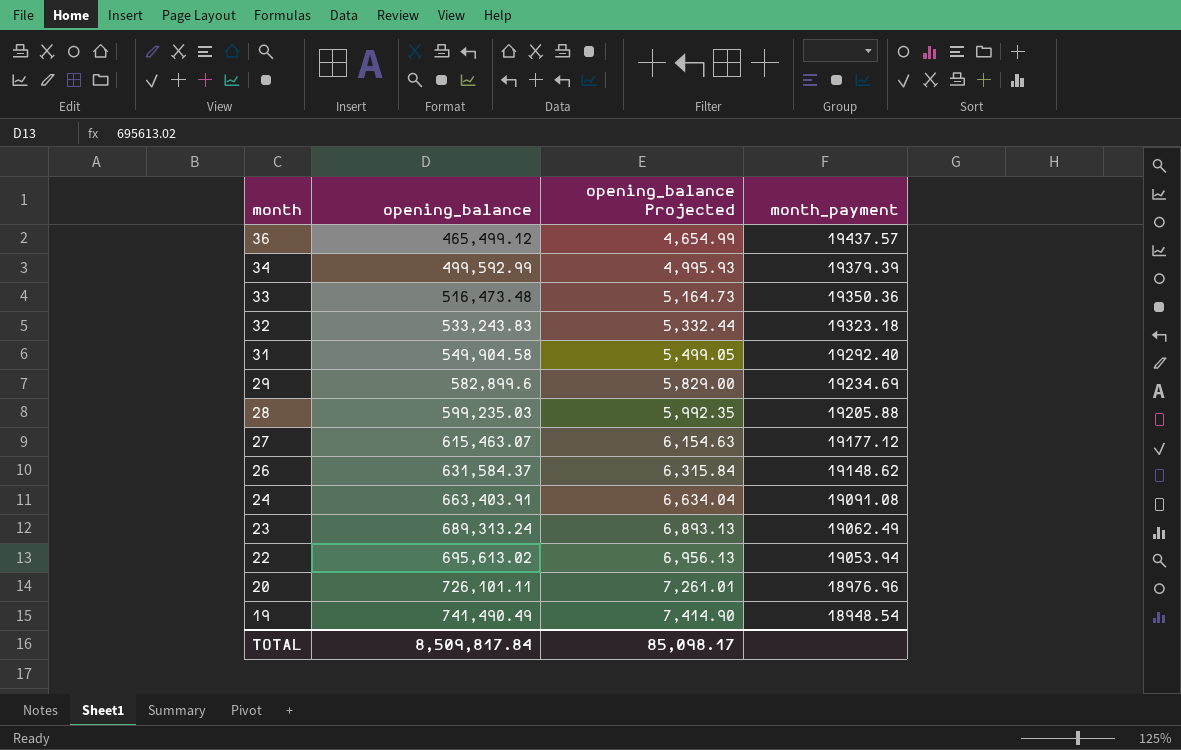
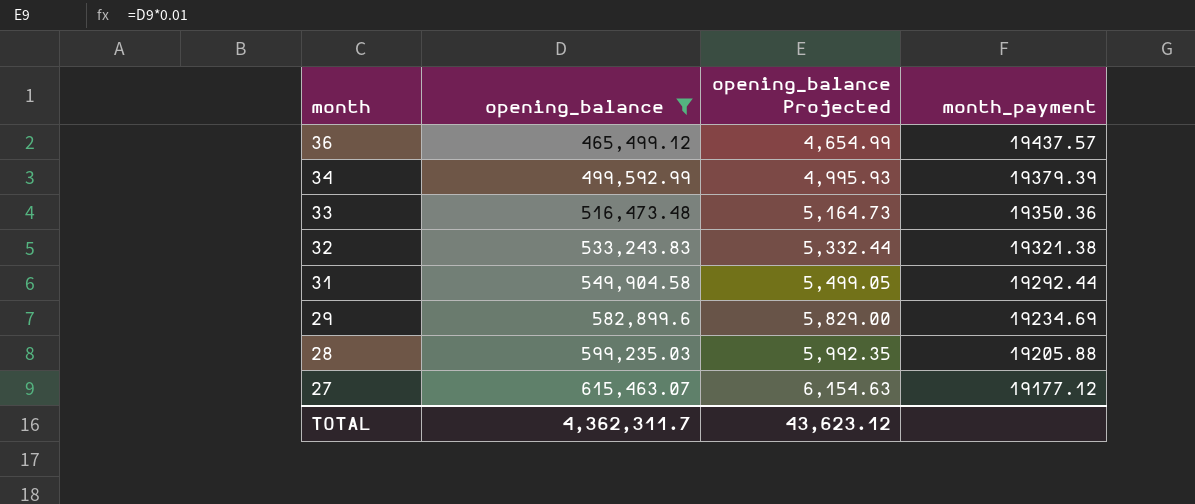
filter: none -> opening_balance <= 615,463.07
32 | month_payment: 19323.18 -> 19321.38
31 | month_payment: 19292.40 -> 19292.44
TOTAL | opening_balance: 8,509,817.84 -> 4,362,311.7
TOTAL | opening_balance Projected: 85,098.17 -> 43,623.12

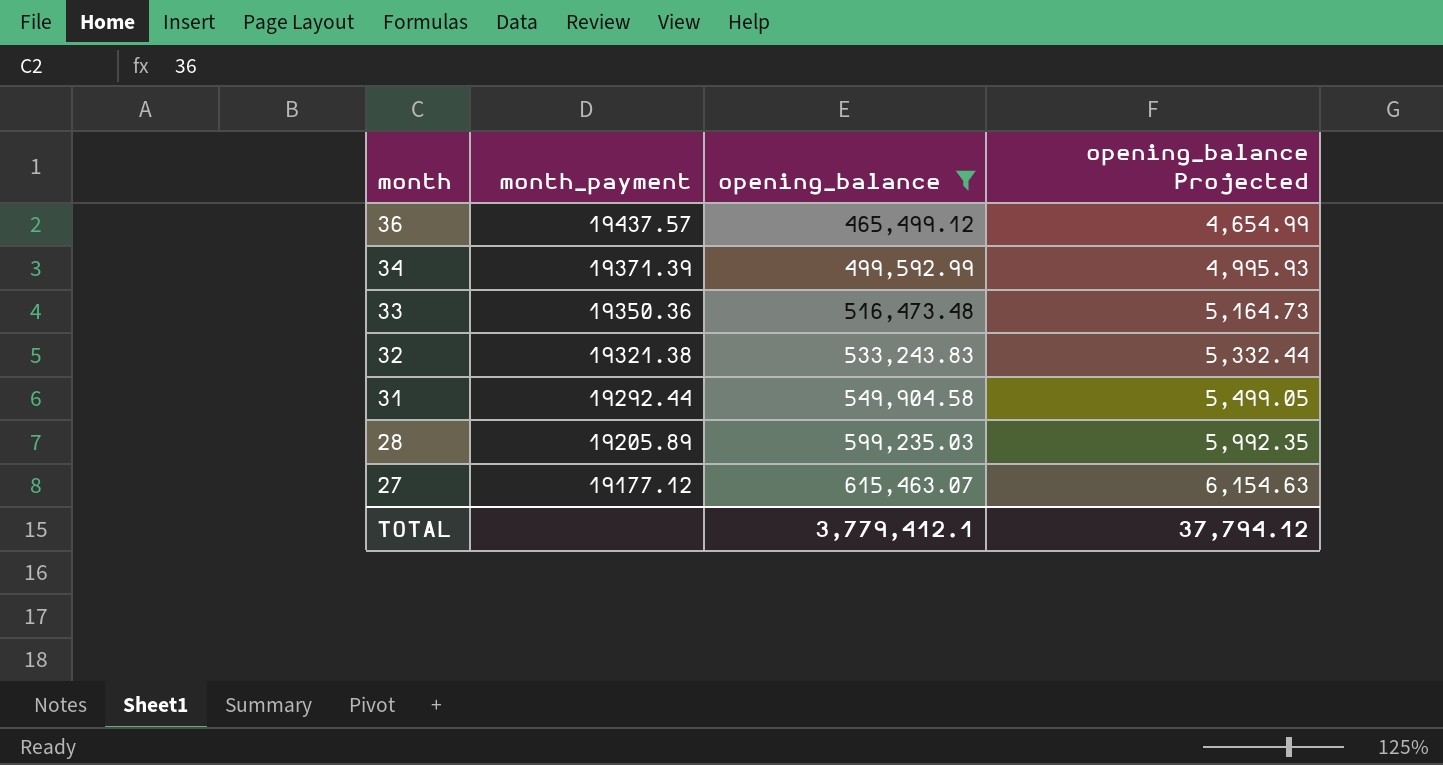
column month_payment | position: 4 -> 2
row 29: 582,899.6 | 5,829.00 | 19234.69 -> none
34 | month_payment: 19379.39 -> 19371.39
28 | month_payment: 19205.88 -> 19205.89
TOTAL | opening_balance: 4,362,311.7 -> 3,779,412.1
TOTAL | opening_balance Projected: 43,623.12 -> 37,794.12

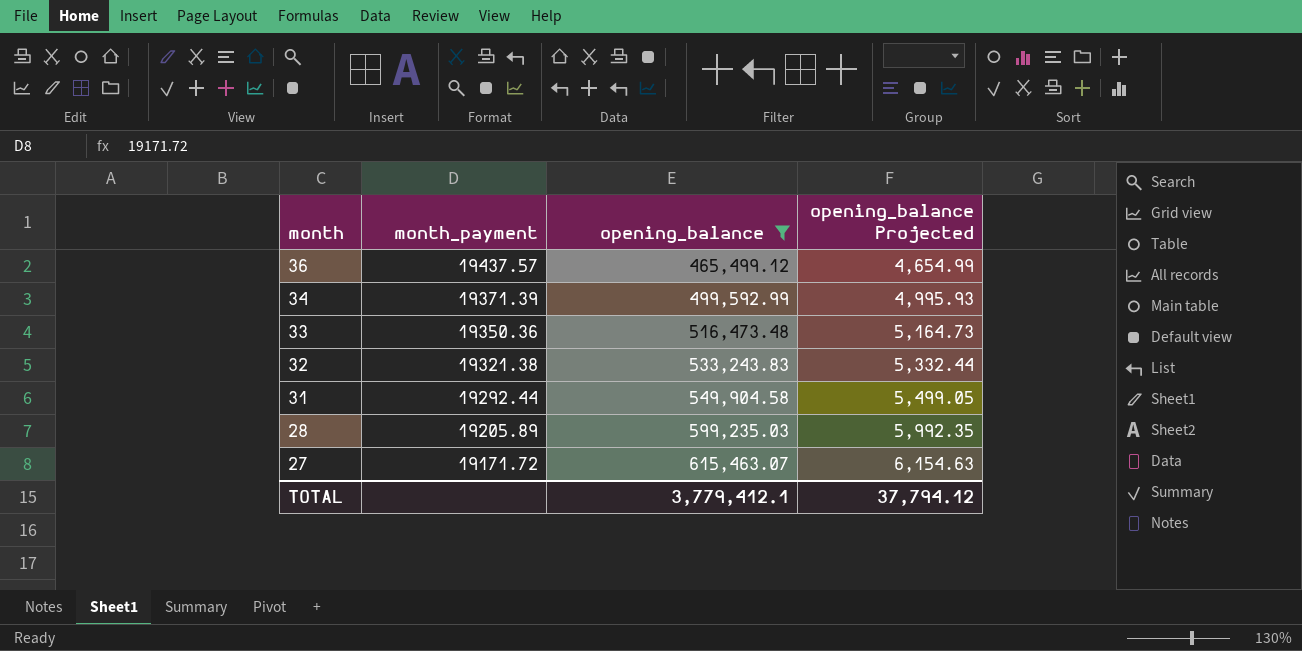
27 | month_payment: 19177.12 -> 19171.72

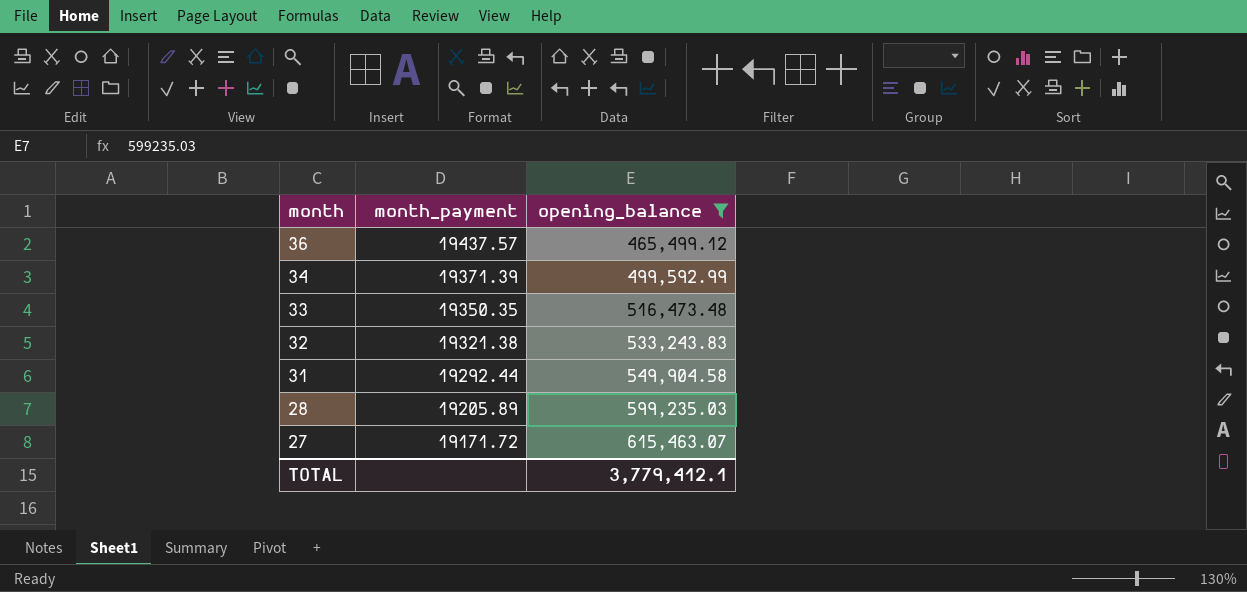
column opening_balance Projected | formula: [opening_balance] * 0.01 -> none
33 | month_payment: 19350.36 -> 19350.35

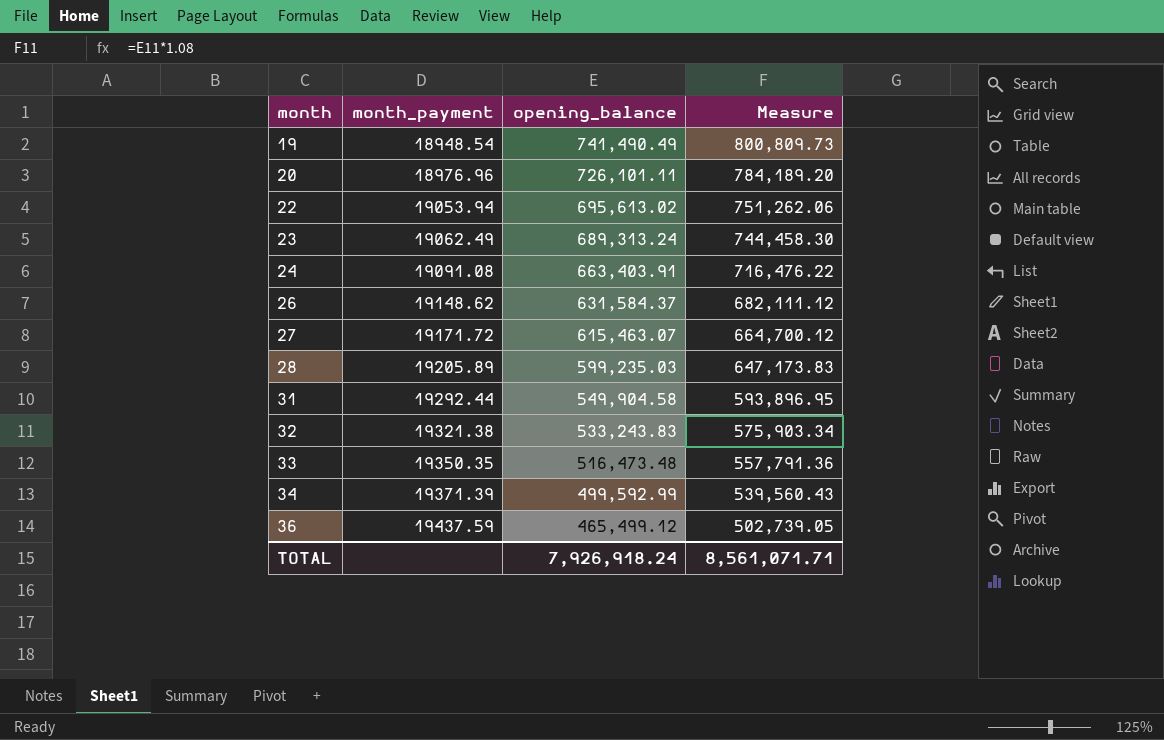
filter: opening_balance <= 615,463.07 -> none
row order: month descending -> month ascending
column Measure | formula: none -> [opening_balance] * 1.08
36 | month_payment: 19437.57 -> 19437.59
TOTAL | opening_balance: 3,779,412.1 -> 7,926,918.24

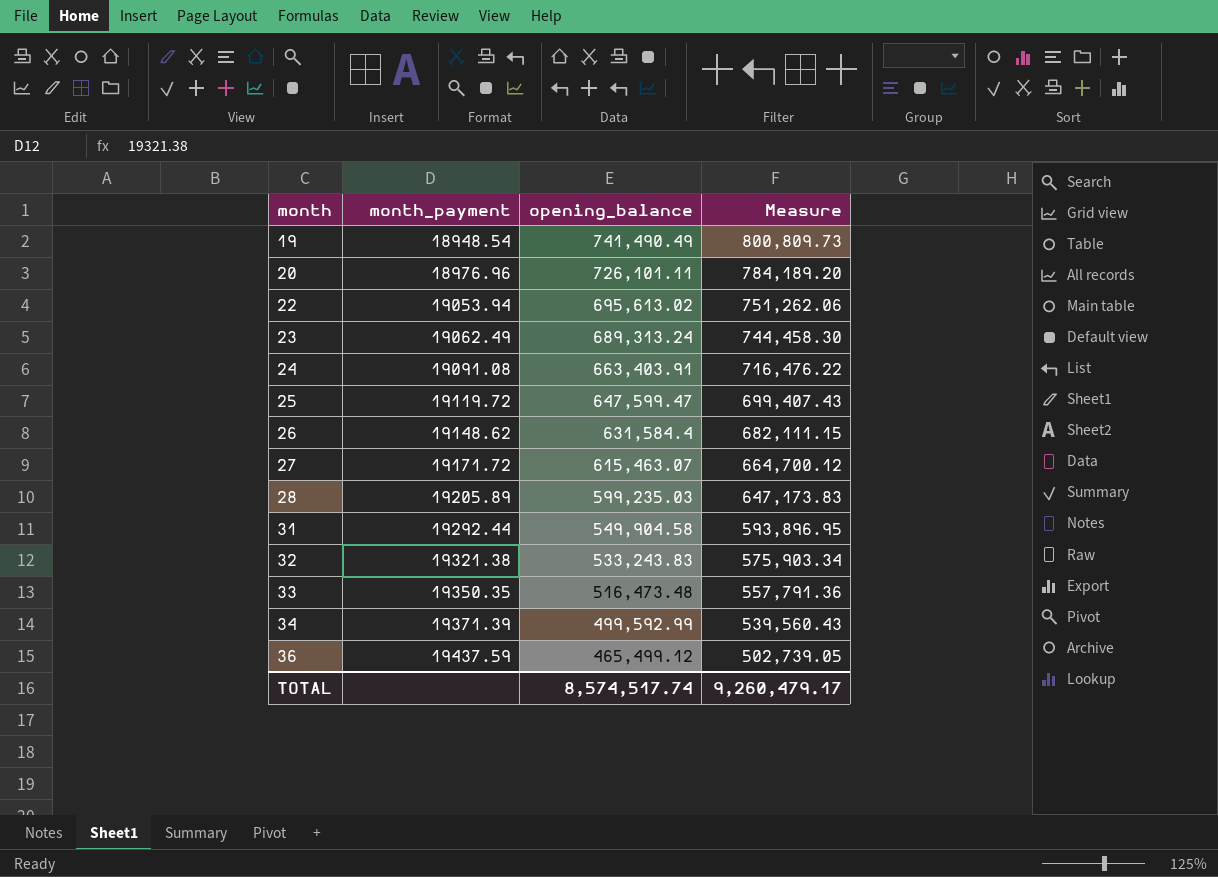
row 25: none -> 19119.72 | 647,599.47 | 699,407.43
26 | opening_balance: 631,584.37 -> 631,584.4
26 | Measure: 682,111.12 -> 682,111.15
TOTAL | opening_balance: 7,926,918.24 -> 8,574,517.74
TOTAL | Measure: 8,561,071.71 -> 9,260,479.17

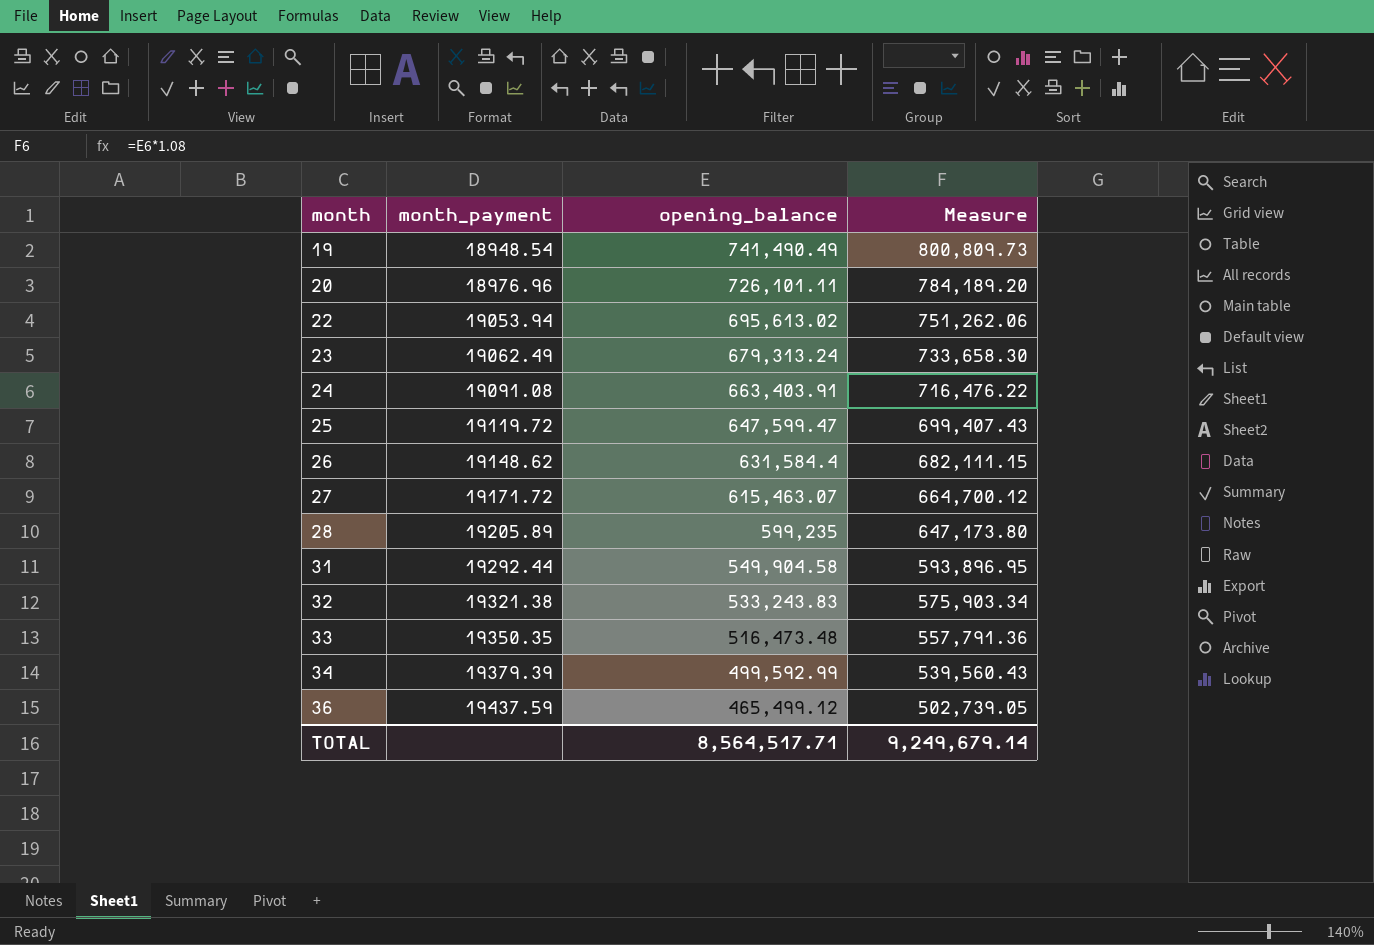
23 | opening_balance: 689,313.24 -> 679,313.24
23 | Measure: 744,458.30 -> 733,658.30
28 | opening_balance: 599,235.03 -> 599,235
28 | Measure: 647,173.83 -> 647,173.80
34 | month_payment: 19371.39 -> 19379.39
TOTAL | opening_balance: 8,574,517.74 -> 8,564,517.71
TOTAL | Measure: 9,260,479.17 -> 9,249,679.14

